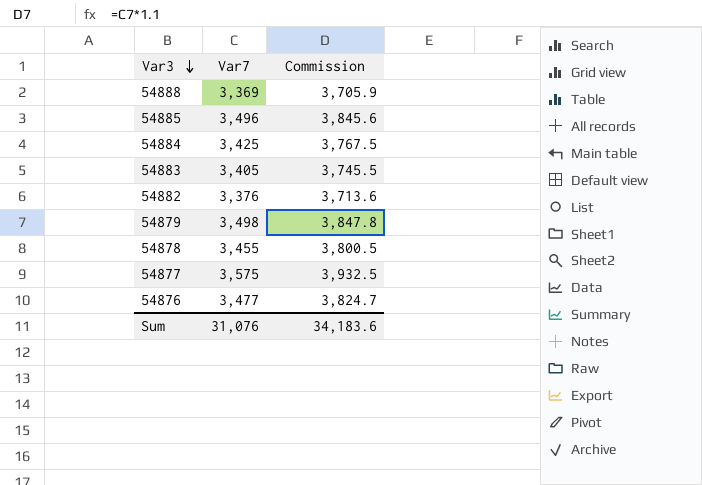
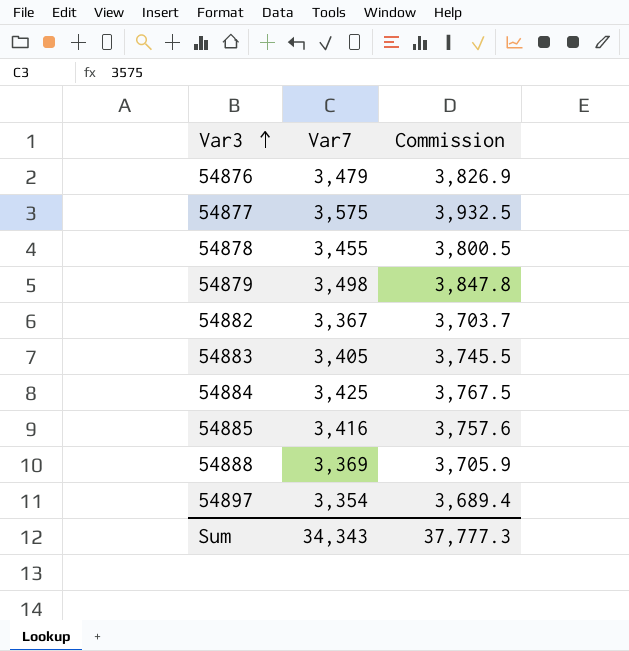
row order: Var3 descending -> Var3 ascending
54876 | Var7: 3,477 -> 3,479
54876 | Commission: 3,824.7 -> 3,826.9
54882 | Var7: 3,376 -> 3,367
54882 | Commission: 3,713.6 -> 3,703.7
54885 | Var7: 3,496 -> 3,416
54885 | Commission: 3,845.6 -> 3,757.6
row 54897: none -> 3,354 | 3,689.4
Sum | Var7: 31,076 -> 34,343
Sum | Commission: 34,183.6 -> 37,777.3

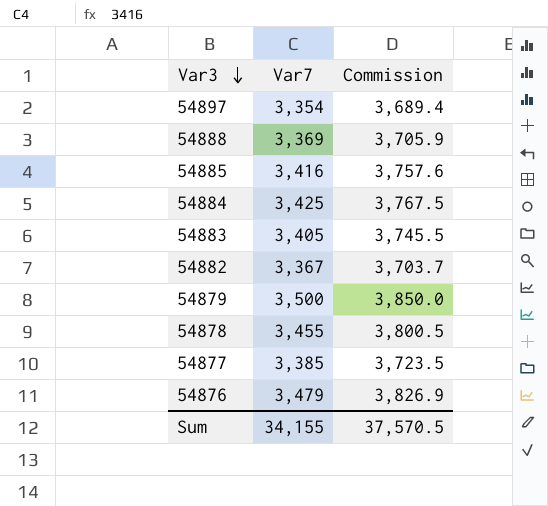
row order: Var3 ascending -> Var3 descending
54879 | Var7: 3,498 -> 3,500
54879 | Commission: 3,847.8 -> 3,850.0
54877 | Var7: 3,575 -> 3,385
54877 | Commission: 3,932.5 -> 3,723.5
Sum | Var7: 34,343 -> 34,155
Sum | Commission: 37,777.3 -> 37,570.5

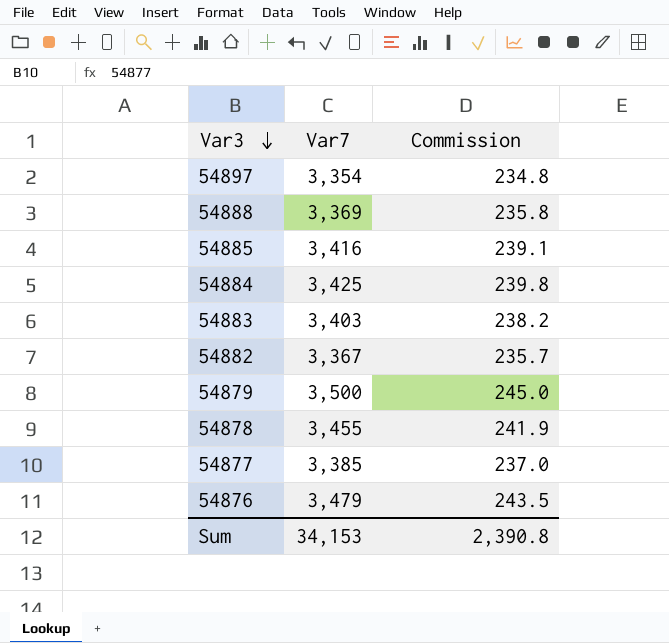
column Commission | formula: [Var7] * 1.1 -> [Var7] * 0.07
54883 | Var7: 3,405 -> 3,403
Sum | Var7: 34,155 -> 34,153
Sum | Commission: 37,570.5 -> 2,390.8

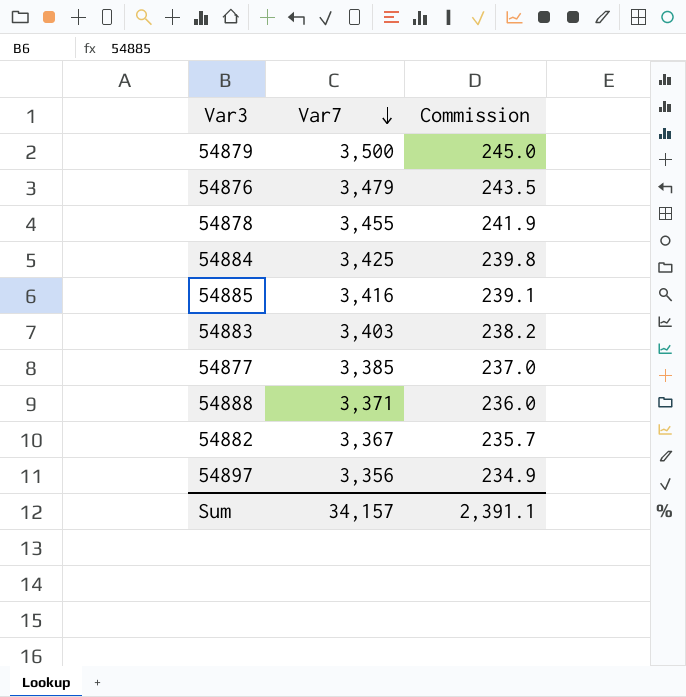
row order: Var3 descending -> Var7 descending
54888 | Var7: 3,369 -> 3,371
54888 | Commission: 235.8 -> 236.0
54897 | Var7: 3,354 -> 3,356
54897 | Commission: 234.8 -> 234.9
Sum | Var7: 34,153 -> 34,157
Sum | Commission: 2,390.8 -> 2,391.1

